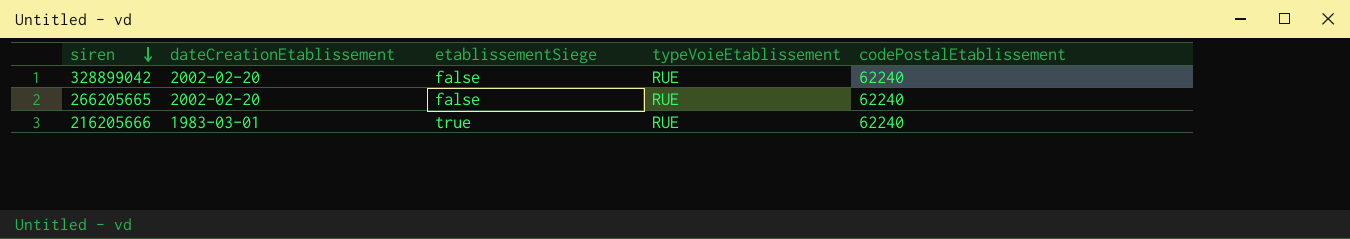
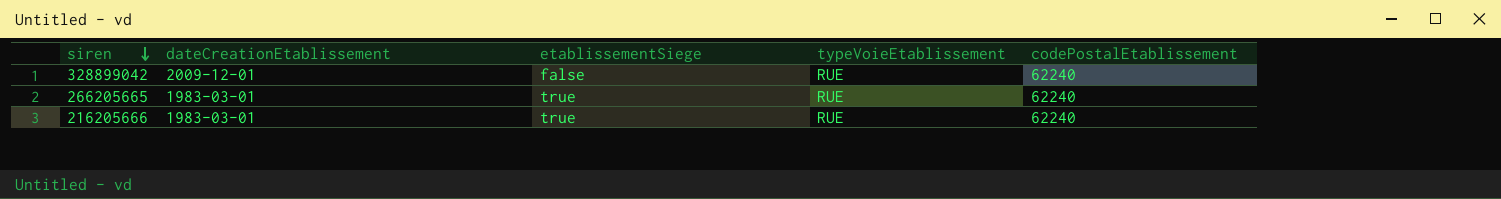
328899042 | dateCreationEtablissement: 2002-02-20 -> 2009-12-01
266205665 | dateCreationEtablissement: 2002-02-20 -> 1983-03-01
266205665 | etablissementSiege: false -> true

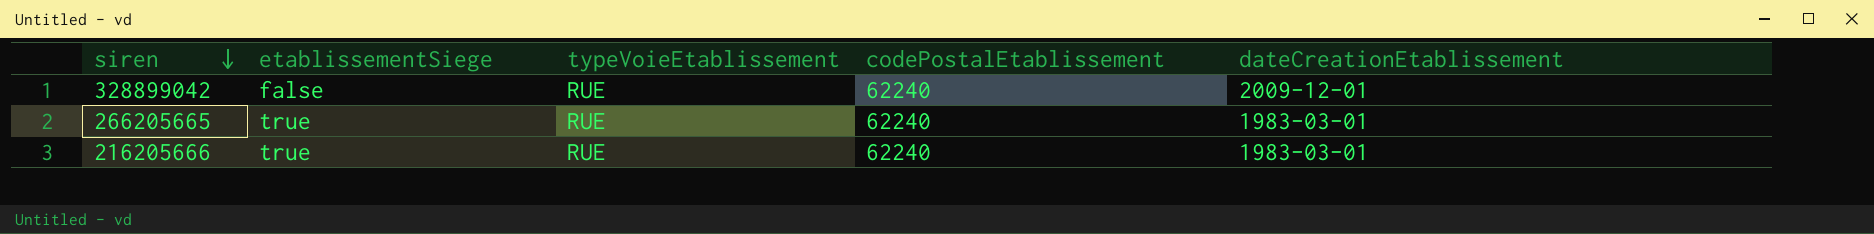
column dateCreationEtablissement | position: 2 -> 5

